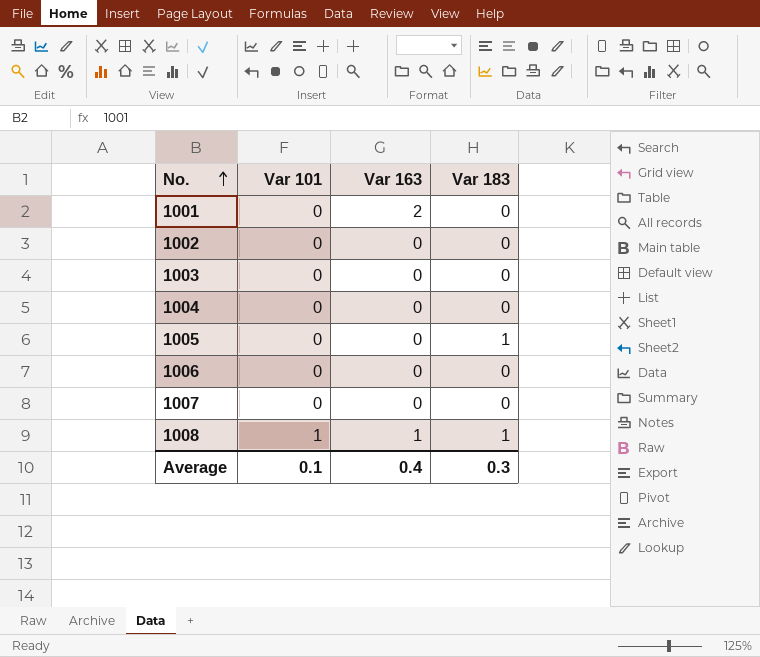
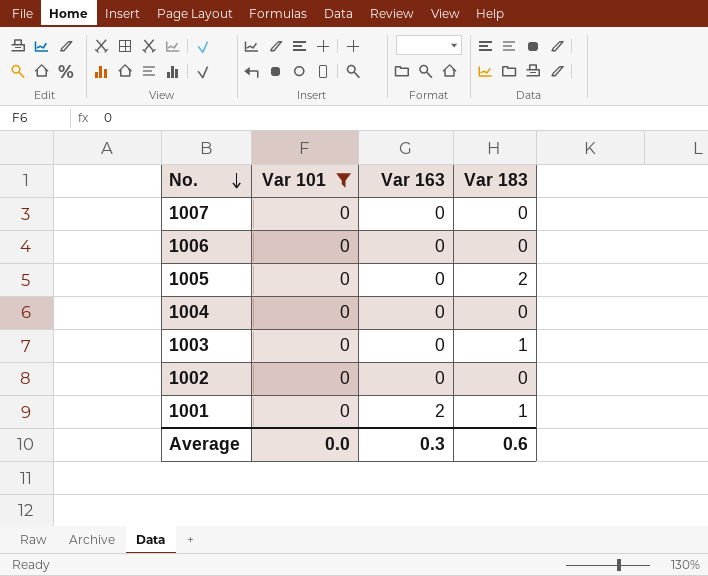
filter: none -> Var 101 = 0
row order: No. ascending -> No. descending
1005 | Var 183: 1 -> 2
1003 | Var 183: 0 -> 1
1001 | Var 183: 0 -> 1
Average | Var 101: 0.1 -> 0.0
Average | Var 163: 0.4 -> 0.3
Average | Var 183: 0.3 -> 0.6

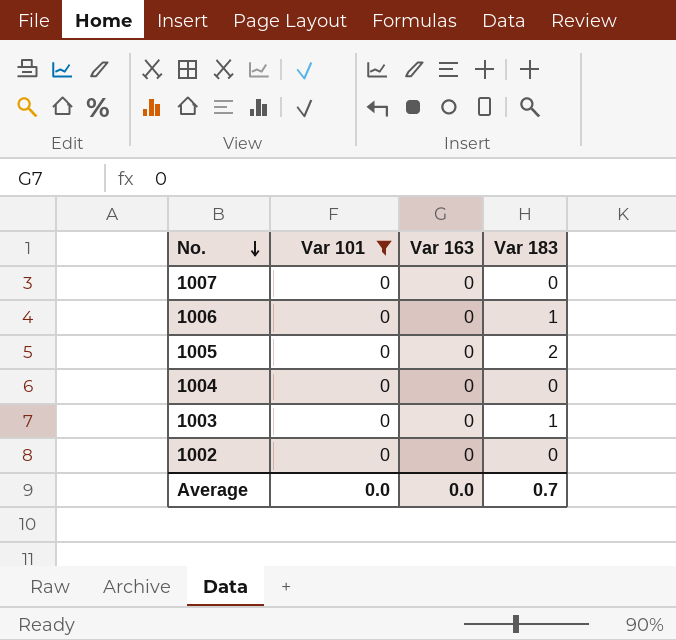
row 1001: 0 | 2 | 1 -> none
1006 | Var 183: 0 -> 1
Average | Var 163: 0.3 -> 0.0
Average | Var 183: 0.6 -> 0.7

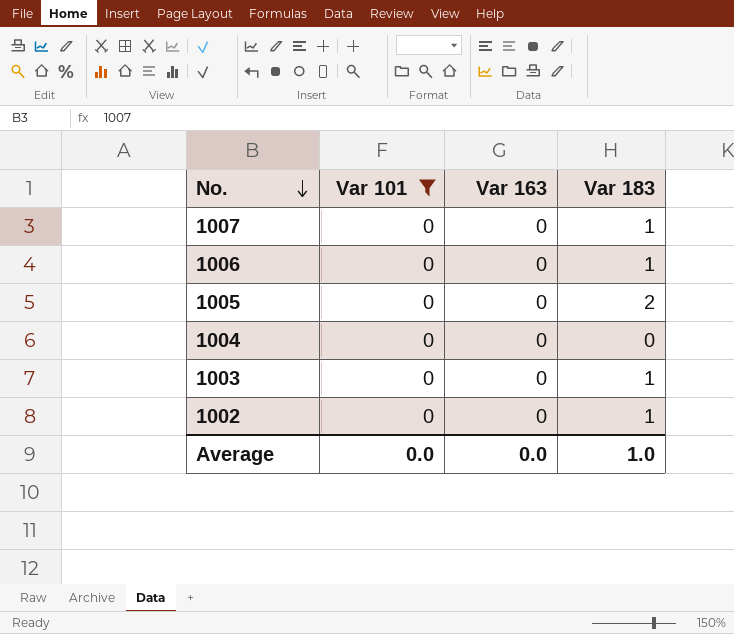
1007 | Var 183: 0 -> 1
1002 | Var 183: 0 -> 1
Average | Var 183: 0.7 -> 1.0

